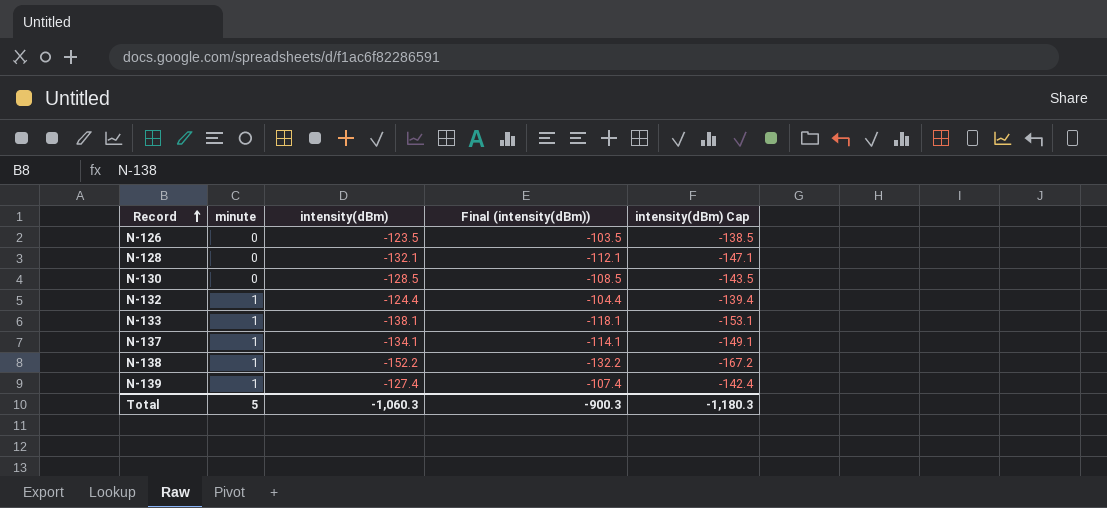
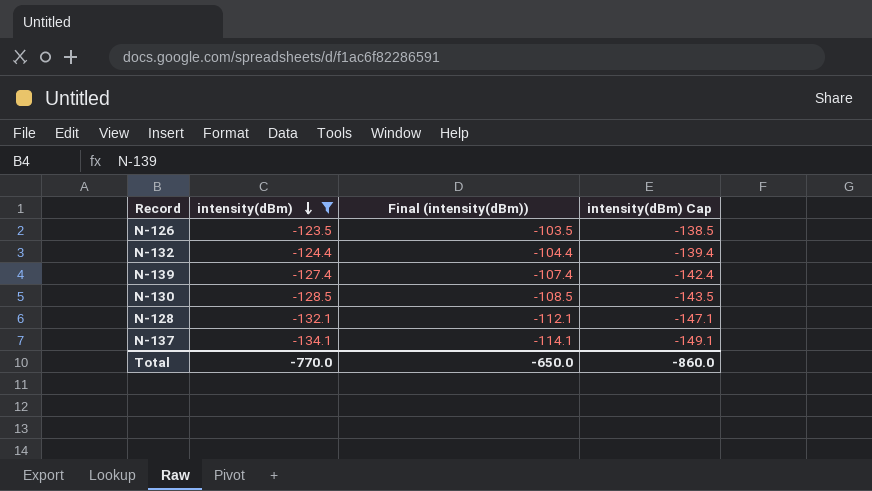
filter: none -> intensity(dBm) >= -134.1
row order: Record ascending -> intensity(dBm) descending
column minute | position: 2 -> none
Total | intensity(dBm): -1,060.3 -> -770.0
Total | Final (intensity(dBm)): -900.3 -> -650.0
Total | intensity(dBm) Cap: -1,180.3 -> -860.0

